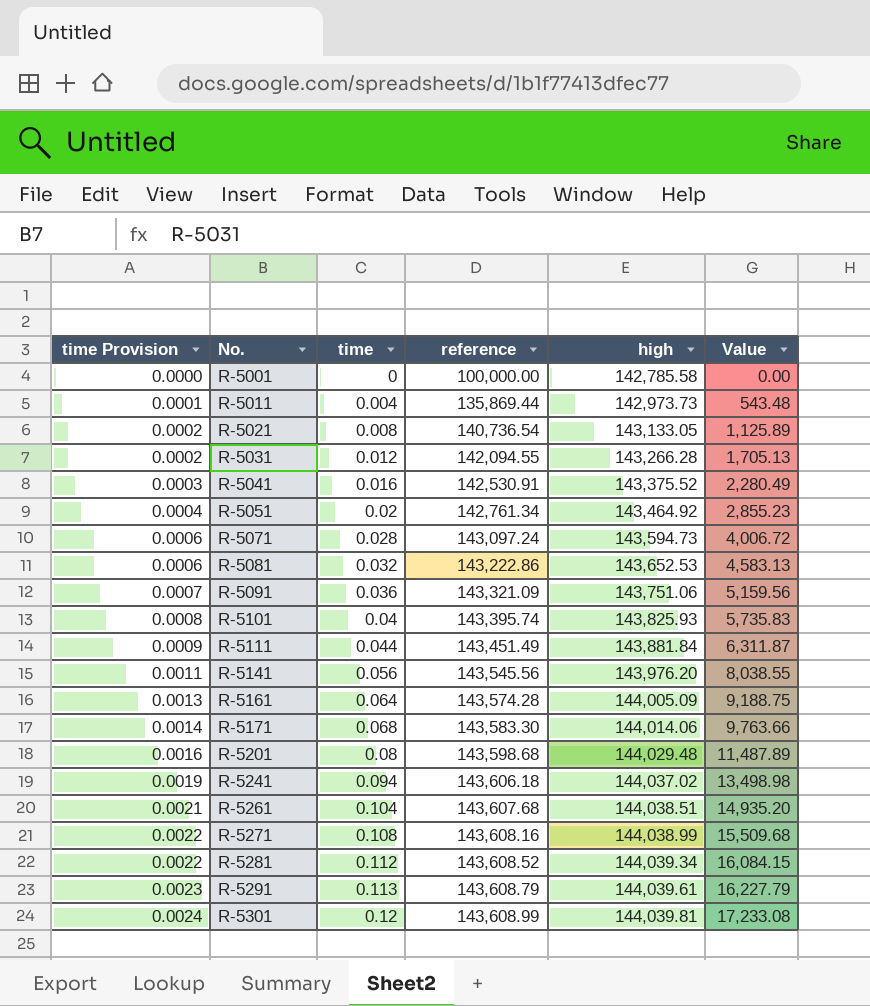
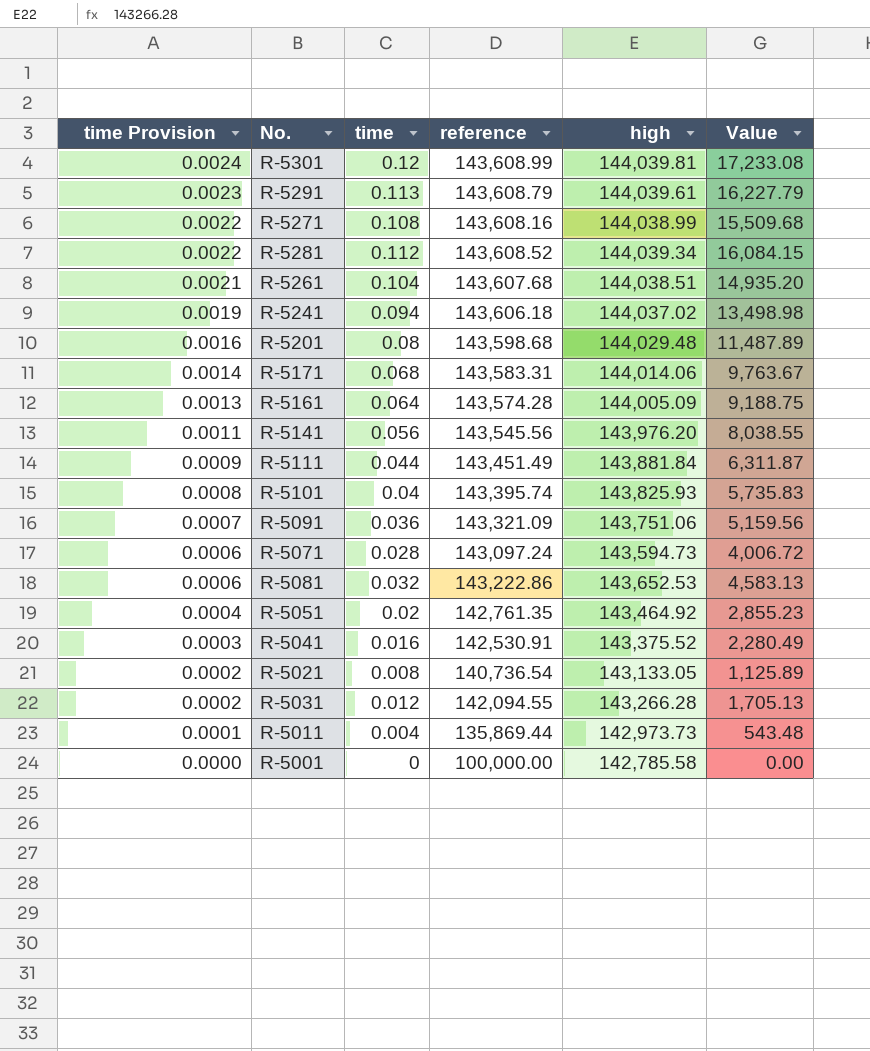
row order: time Provision ascending -> time Provision descending
R-5171 | reference: 143,583.30 -> 143,583.31
R-5171 | Value: 9,763.66 -> 9,763.67
R-5051 | reference: 142,761.34 -> 142,761.35

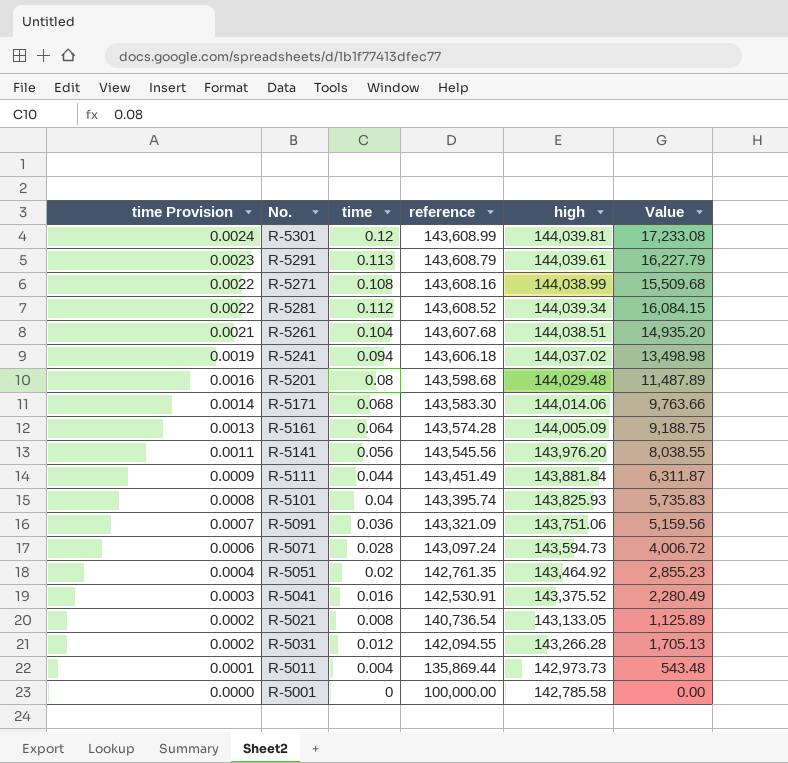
row R-5081: 0.0006 | 0.032 | 143,222.86 | 143,652.53 | 4,583.13 -> none
R-5171 | reference: 143,583.31 -> 143,583.30
R-5171 | Value: 9,763.67 -> 9,763.66

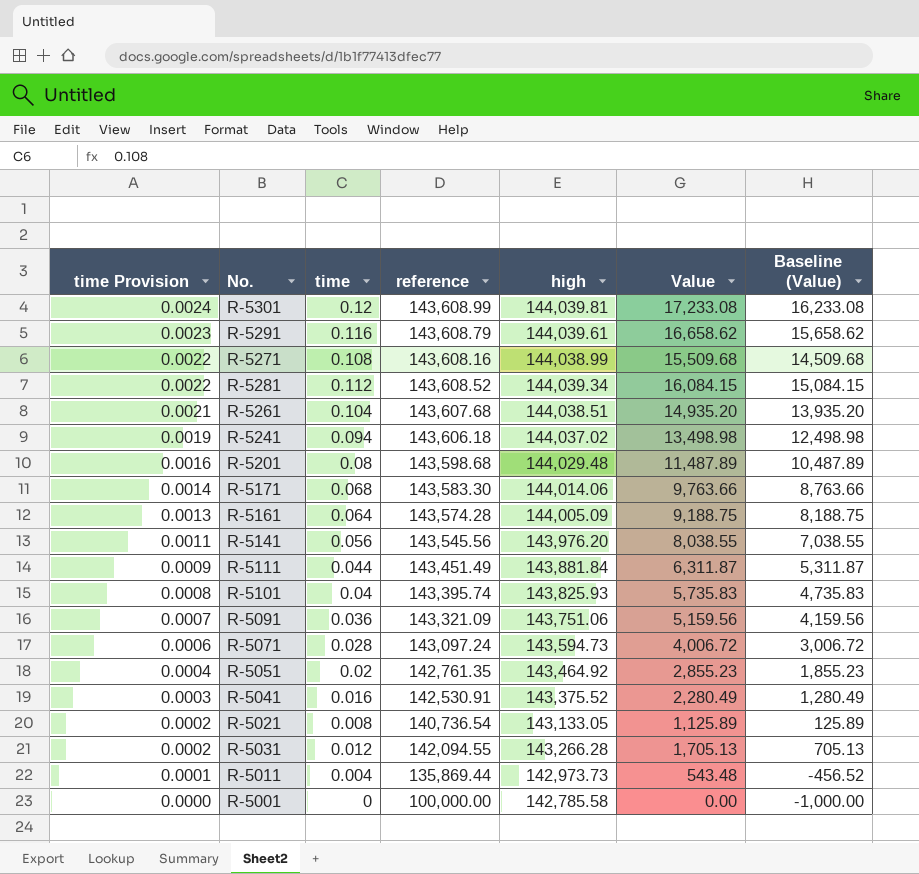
column Baseline (Value) | formula: none -> [Value] - 1000
R-5291 | time: 0.113 -> 0.116
R-5291 | Value: 16,227.79 -> 16,658.62

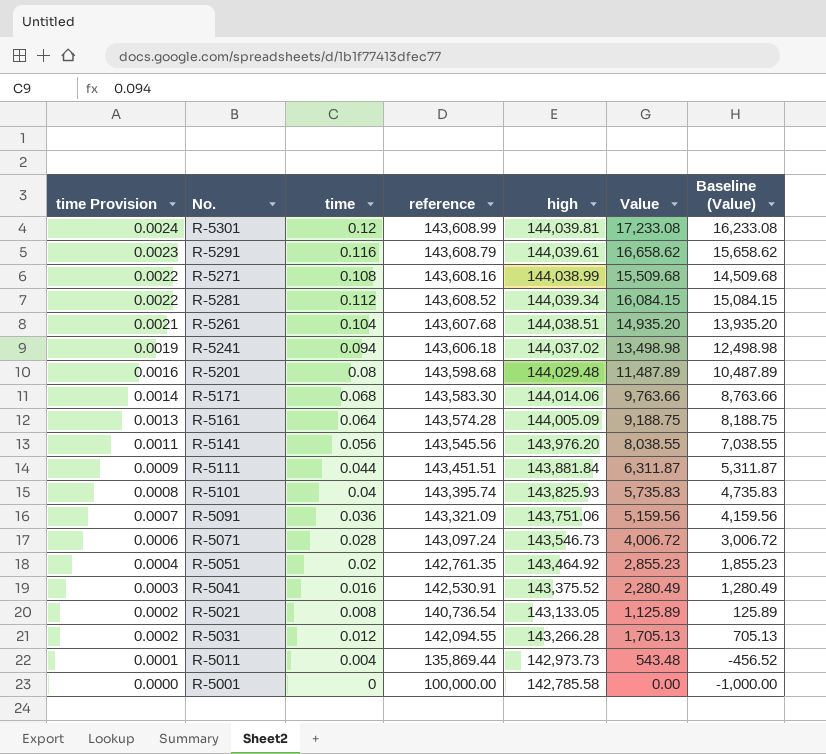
R-5111 | reference: 143,451.49 -> 143,451.51
R-5071 | high: 143,594.73 -> 143,546.73

